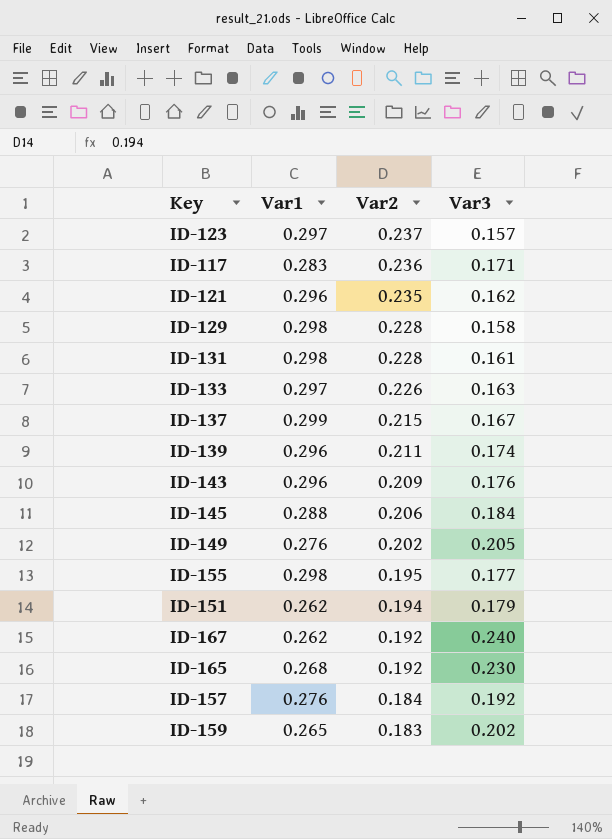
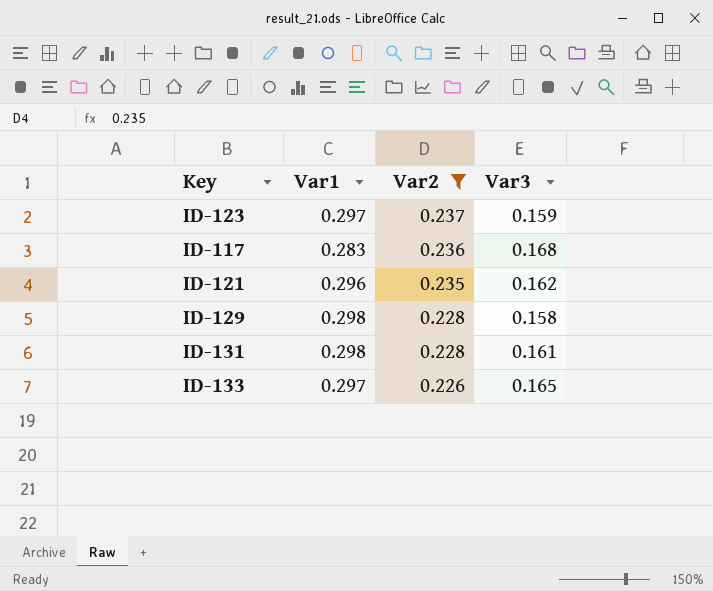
filter: none -> Var2 >= 0.226
ID-123 | Var3: 0.157 -> 0.159
ID-117 | Var3: 0.171 -> 0.168
ID-133 | Var3: 0.163 -> 0.165

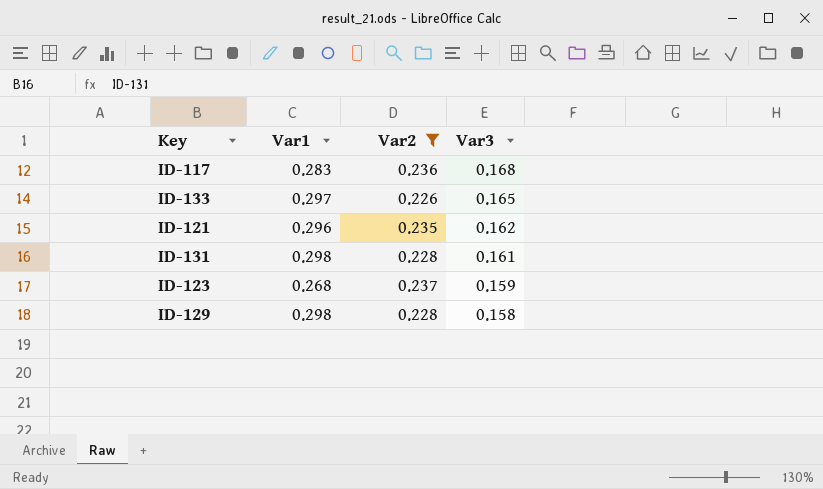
row order: Var2 descending -> Var3 descending
ID-123 | Var1: 0.297 -> 0.268

